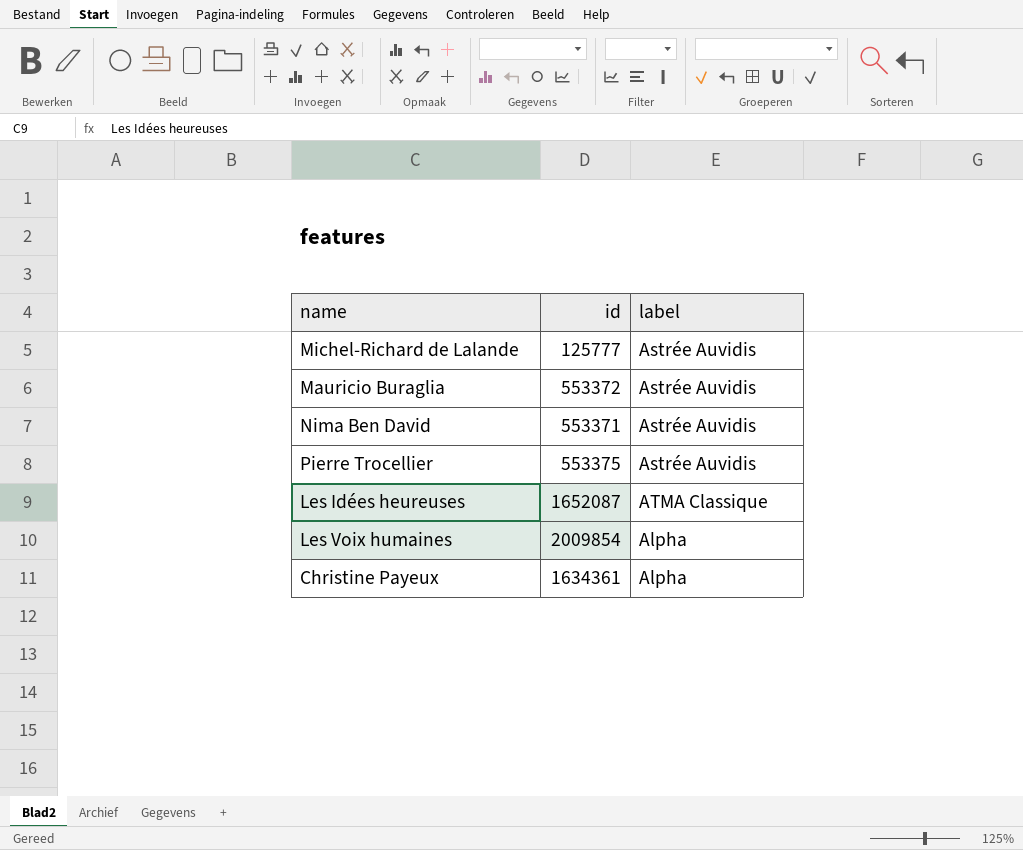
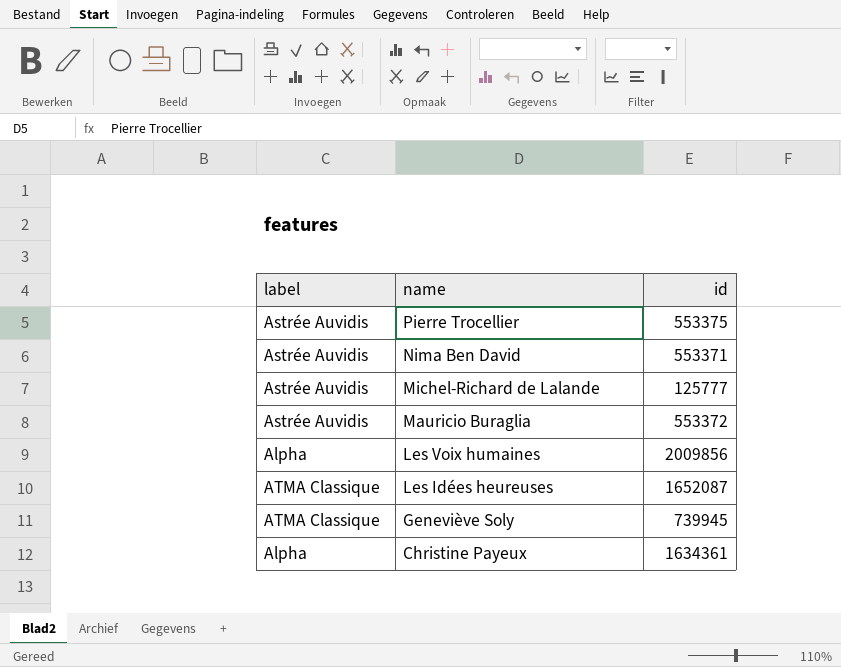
row order: none -> name descending
column label | position: 3 -> 1
Les Voix humaines | id: 2009854 -> 2009856
row Geneviève Soly: none -> ATMA Classique | 739945

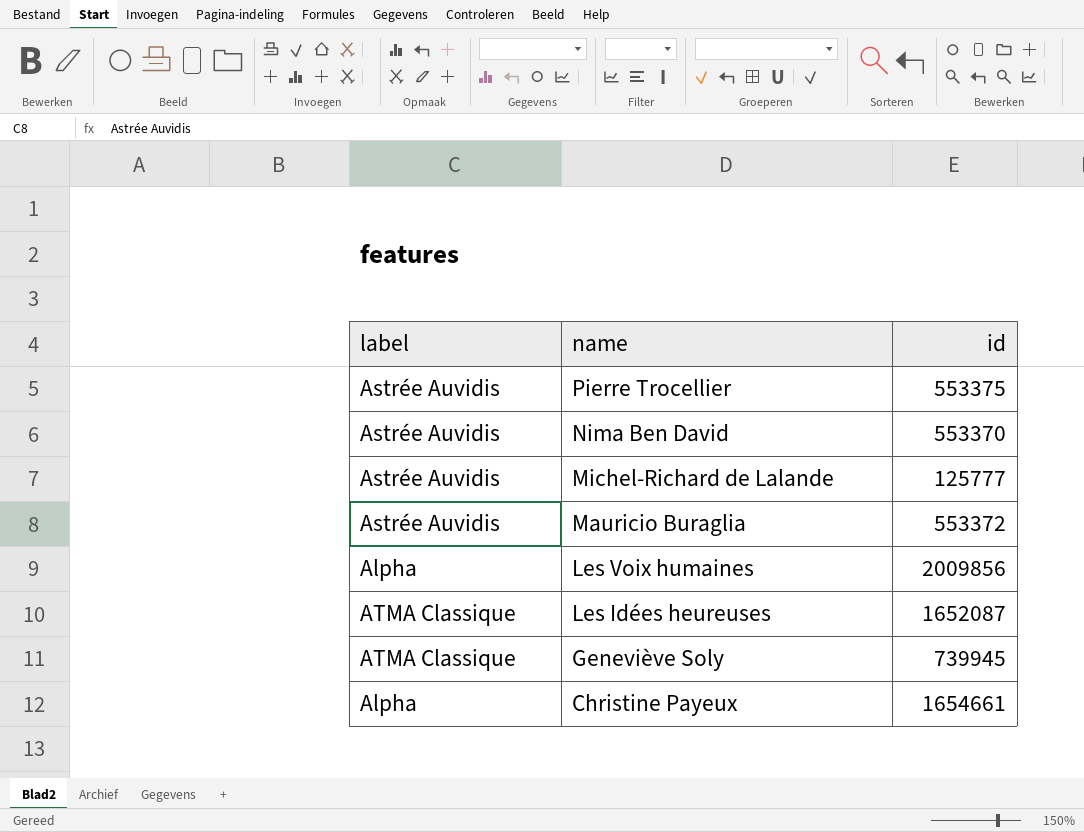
Nima Ben David | id: 553371 -> 553370
Christine Payeux | id: 1634361 -> 1654661

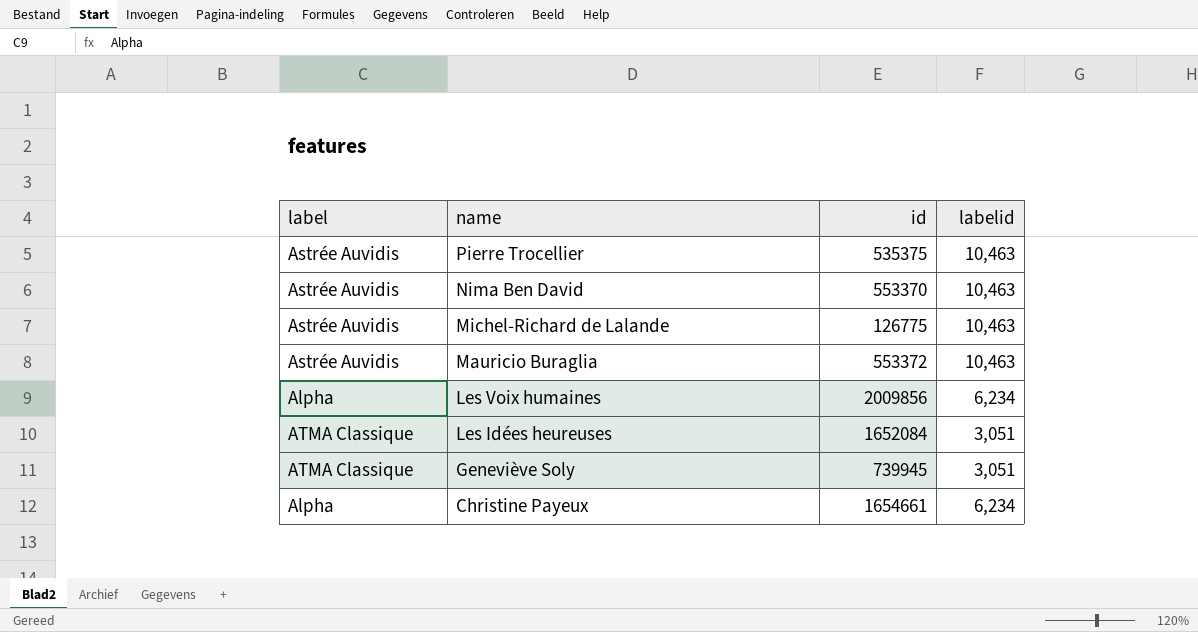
column labelid | position: none -> 4
Pierre Trocellier | id: 553375 -> 535375
Michel‐Richard de Lalande | id: 125777 -> 126775
Les Idées heureuses | id: 1652087 -> 1652084

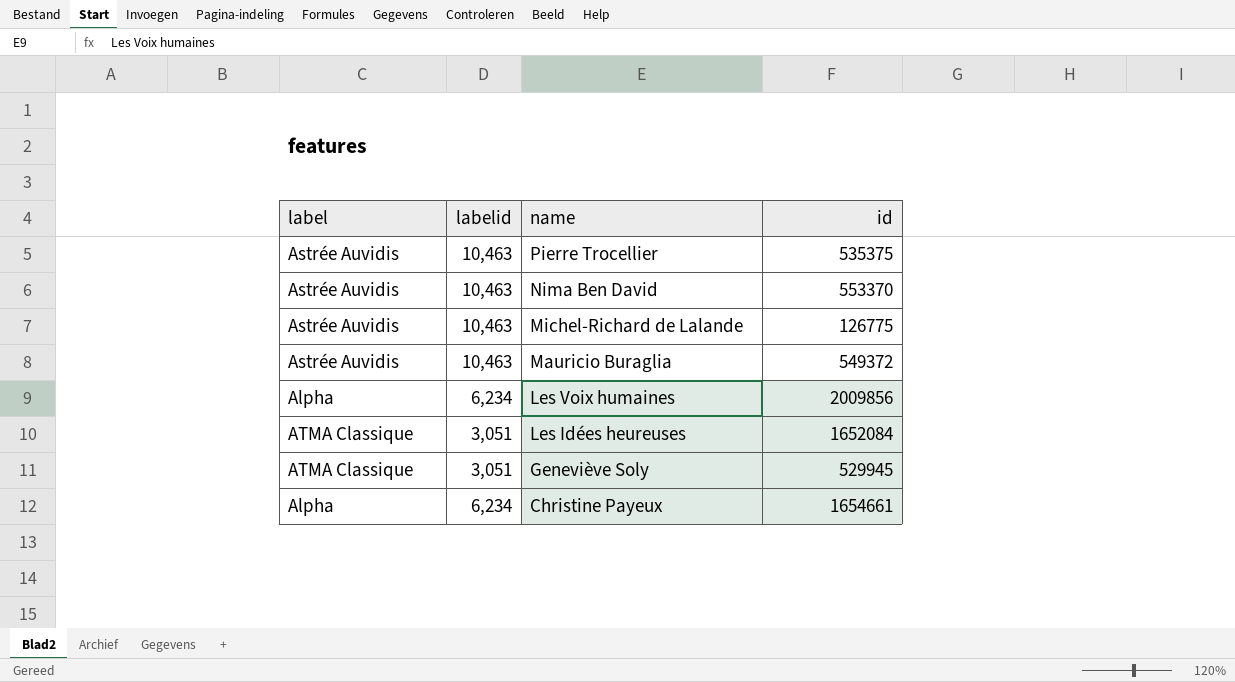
column labelid | position: 4 -> 2
Mauricio Buraglia | id: 553372 -> 549372
Geneviève Soly | id: 739945 -> 529945

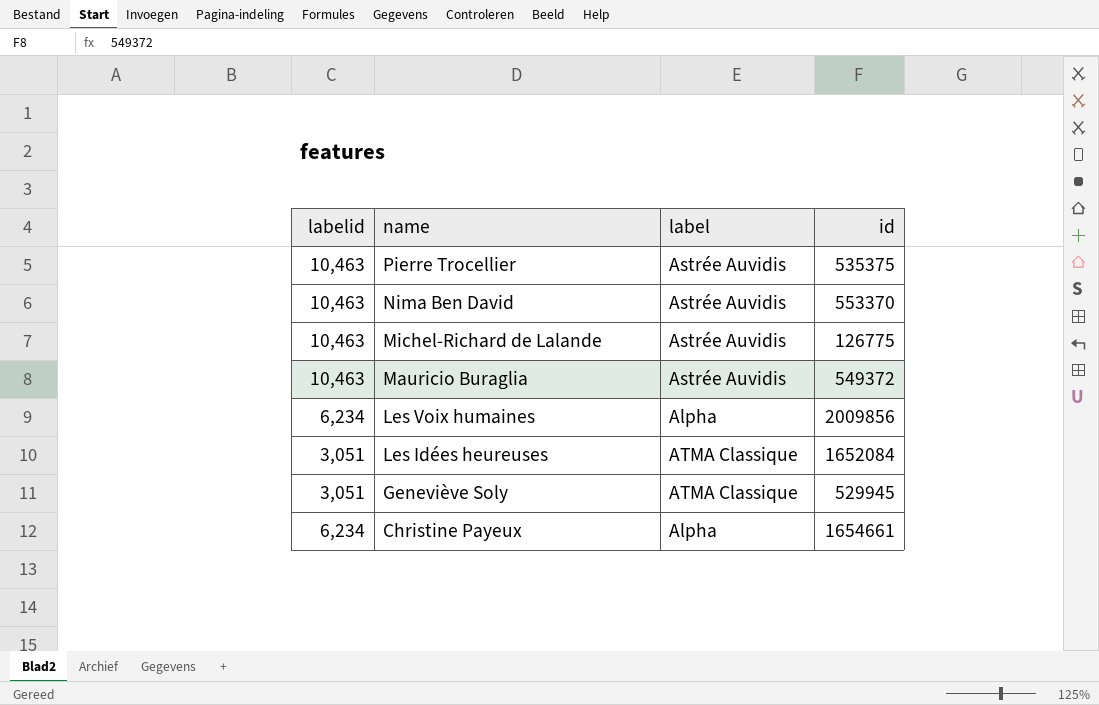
column label | position: 1 -> 3

